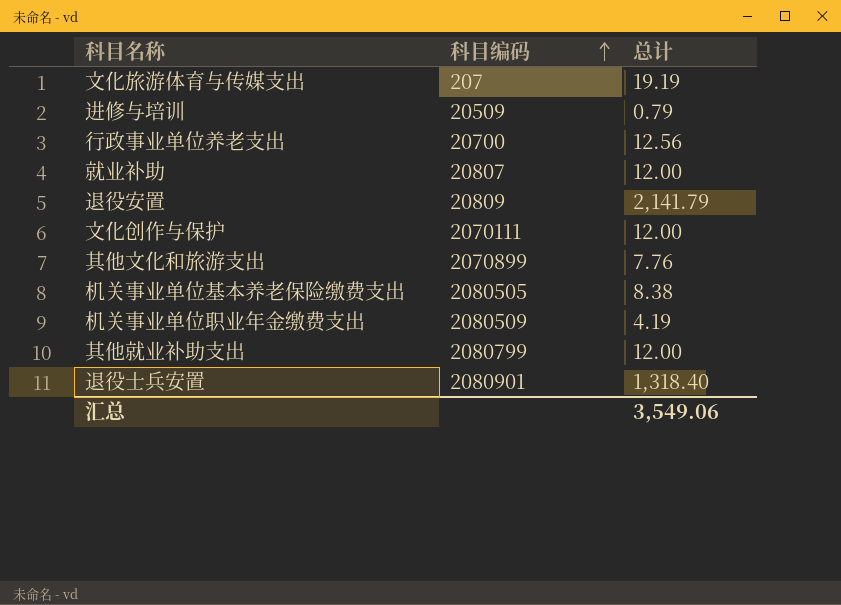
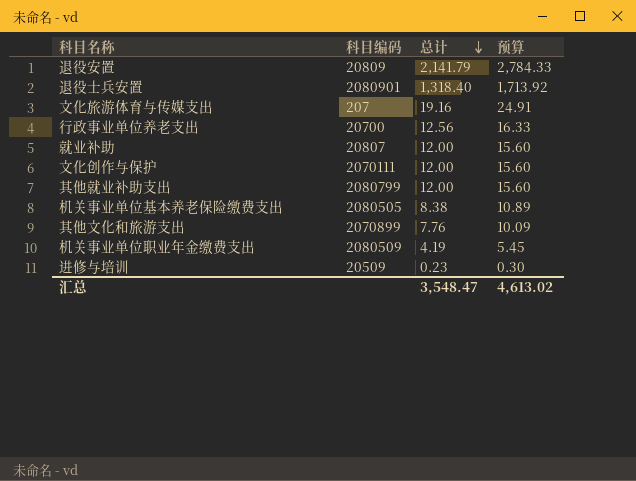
row order: 科目编码 ascending -> 总计 descending
column 预算 | formula: none -> [总计] * 1.3
文化旅游体育与传媒支出 | 总计: 19.19 -> 19.16
进修与培训 | 总计: 0.79 -> 0.23
汇总 | 总计: 3,549.06 -> 3,548.47

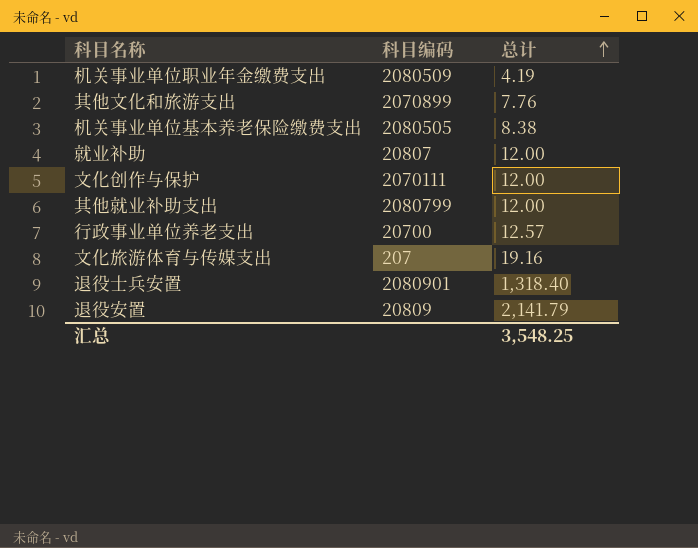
row order: 总计 descending -> 总计 ascending
column 预算 | formula: [总计] * 1.3 -> none
row 进修与培训: 20509 | 0.23 | 0.30 -> none
行政事业单位养老支出 | 总计: 12.56 -> 12.57
汇总 | 总计: 3,548.47 -> 3,548.25

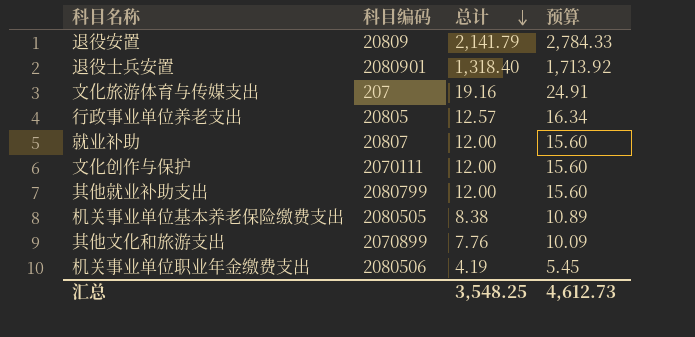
row order: 总计 ascending -> 总计 descending
column 预算 | formula: none -> [总计] * 1.3
行政事业单位养老支出 | 科目编码: 20700 -> 20805
机关事业单位职业年金缴费支出 | 科目编码: 2080509 -> 2080506

